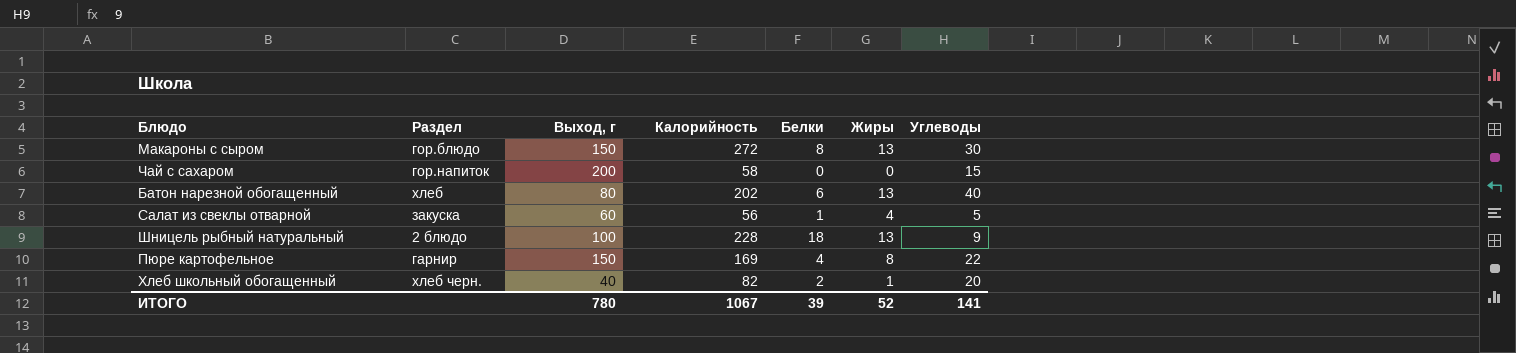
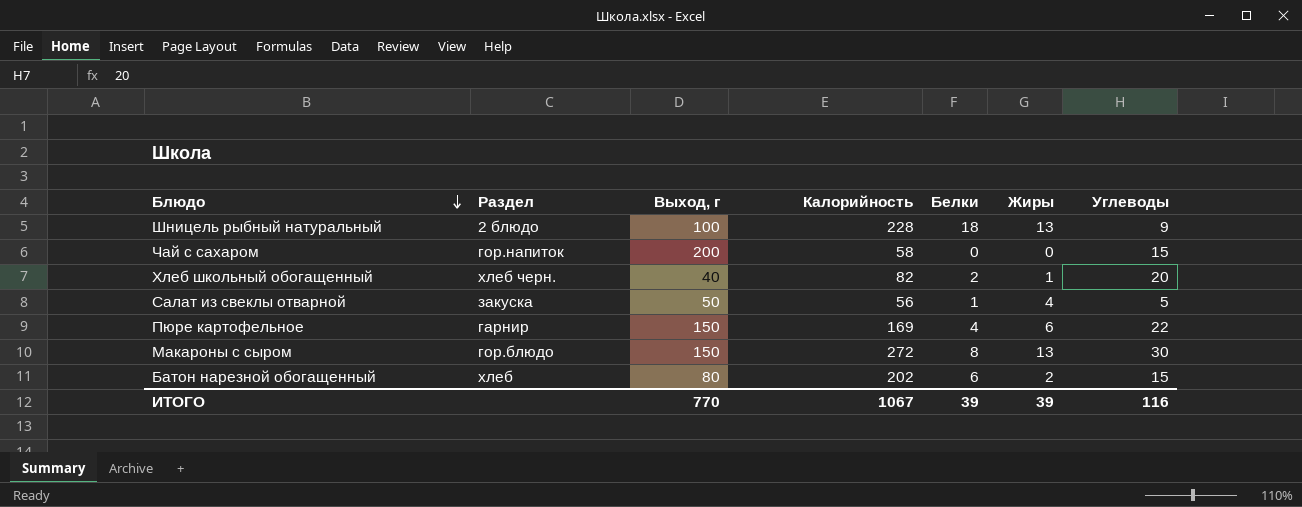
row order: none -> Блюдо descending
Салат из свеклы отварной | Выход, г: 60 -> 50
Пюре картофельное | Жиры: 8 -> 6
Батон нарезной обогащенный | Жиры: 13 -> 2
Батон нарезной обогащенный | Углеводы: 40 -> 15
ИТОГО | Выход, г: 780 -> 770
ИТОГО | Жиры: 52 -> 39
ИТОГО | Углеводы: 141 -> 116

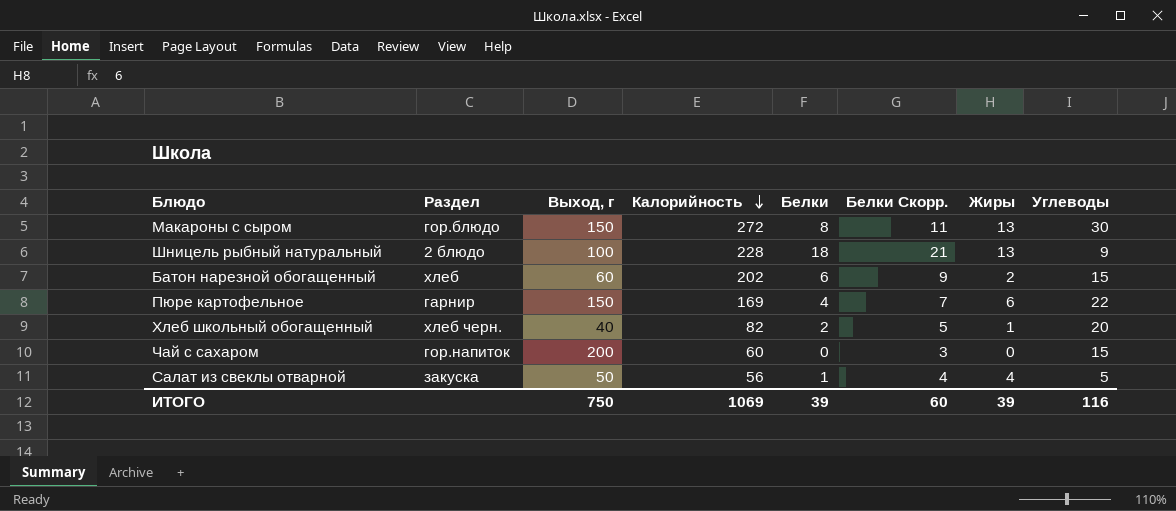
row order: Блюдо descending -> Калорийность descending
column Белки Скорр. | formula: none -> [Белки] + 3
Батон нарезной обогащенный | Выход, г: 80 -> 60
Чай с сахаром | Калорийность: 58 -> 60
ИТОГО | Выход, г: 770 -> 750
ИТОГО | Калорийность: 1067 -> 1069

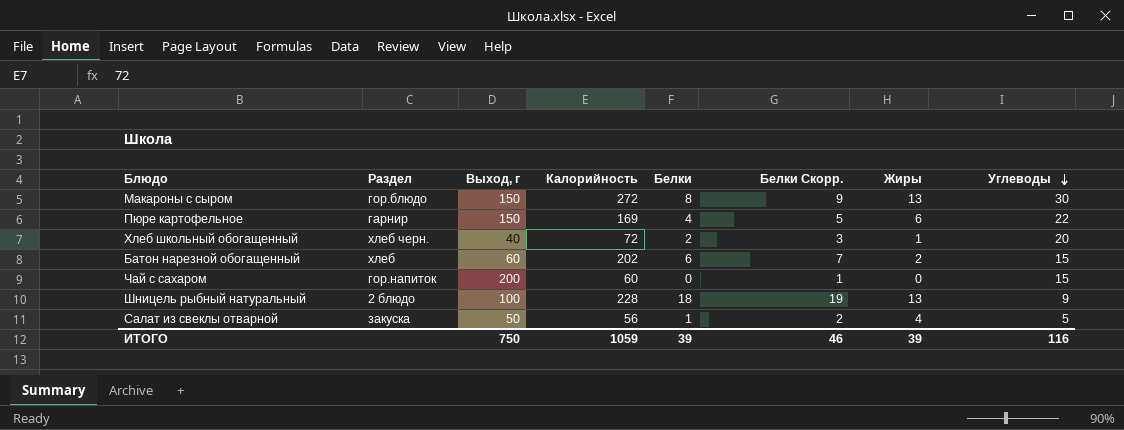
row order: Калорийность descending -> Углеводы descending
column Белки Скорр. | formula: [Белки] + 3 -> [Белки] + 1
Хлеб школьный обогащенный | Калорийность: 82 -> 72
ИТОГО | Калорийность: 1069 -> 1059
ИТОГО | Белки Скорр.: 60 -> 46

